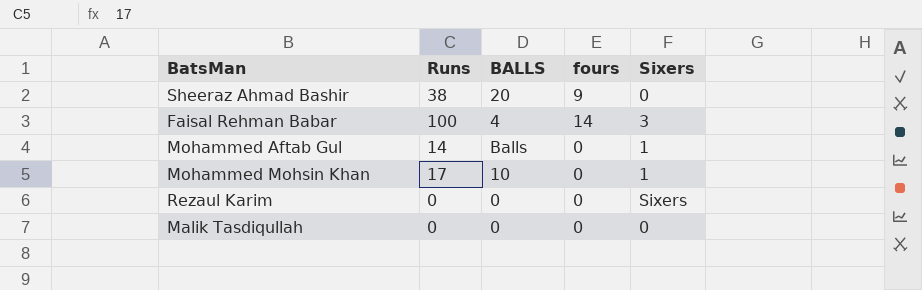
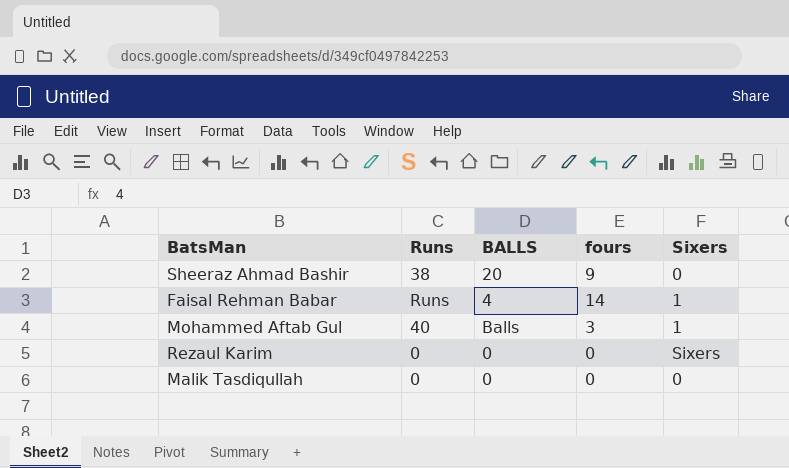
row Mohammed Mohsin Khan: 17 | 10 | 0 | 1 -> none
Faisal Rehman Babar | Runs: 100 -> Runs
Faisal Rehman Babar | Sixers: 3 -> 1
Mohammed Aftab Gul | Runs: 14 -> 40
Mohammed Aftab Gul | fours: 0 -> 3

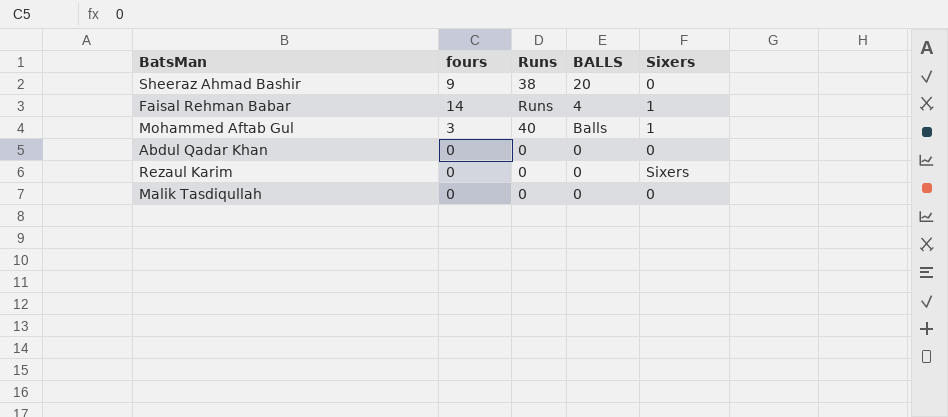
column fours | position: 4 -> 2
row Abdul Qadar Khan: none -> 0 | 0 | 0 | 0

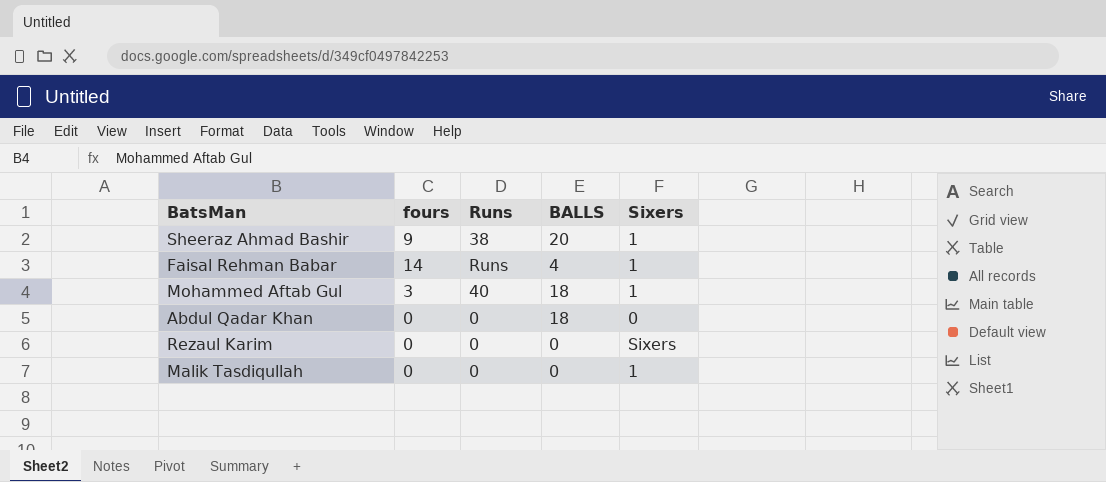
Sheeraz Ahmad Bashir | Sixers: 0 -> 1
Mohammed Aftab Gul | BALLS: Balls -> 18
Abdul Qadar Khan | BALLS: 0 -> 18
Malik Tasdiqullah | Sixers: 0 -> 1

